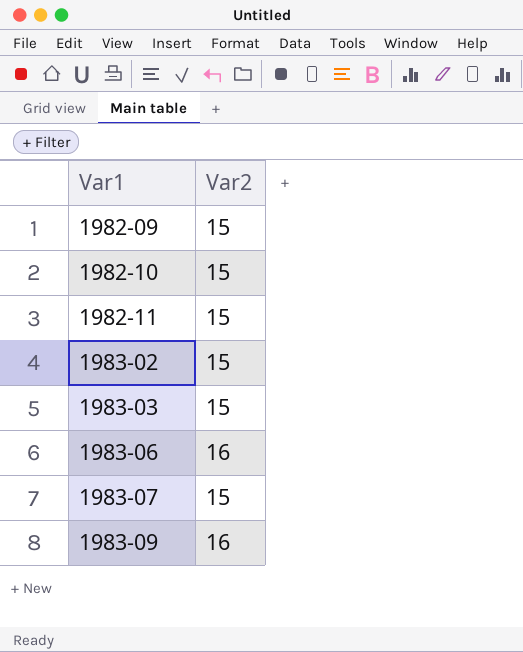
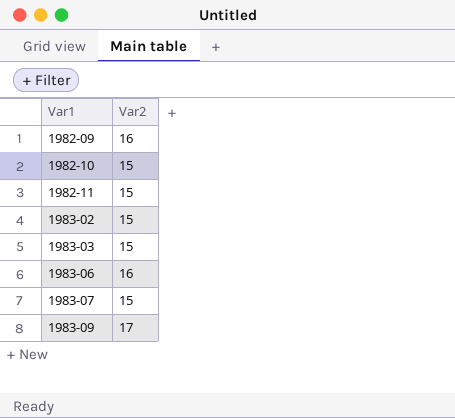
1982-09 | Var2: 15 -> 16
1983-09 | Var2: 16 -> 17

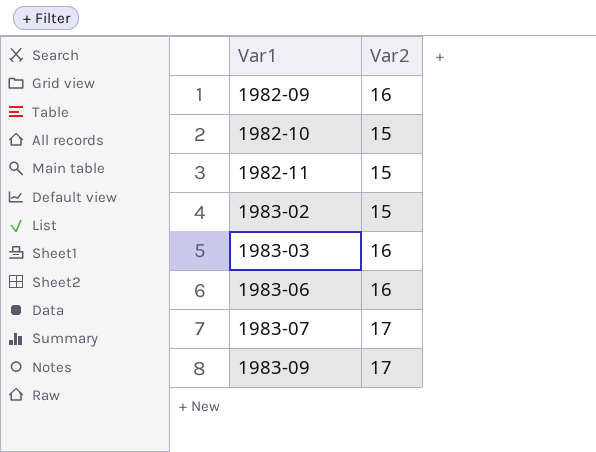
1983-03 | Var2: 15 -> 16
1983-07 | Var2: 15 -> 17

